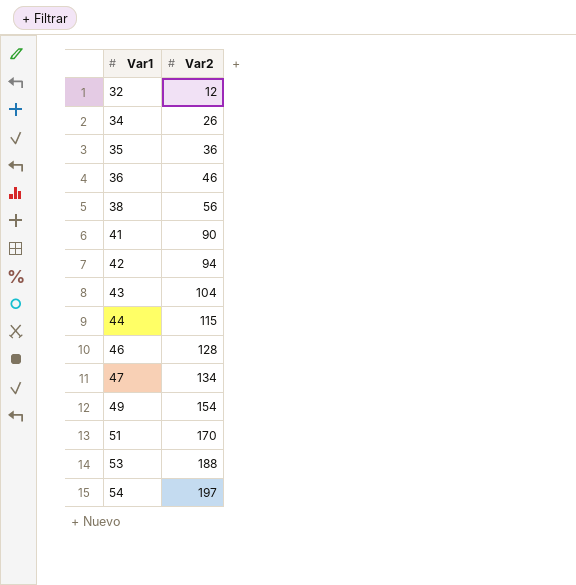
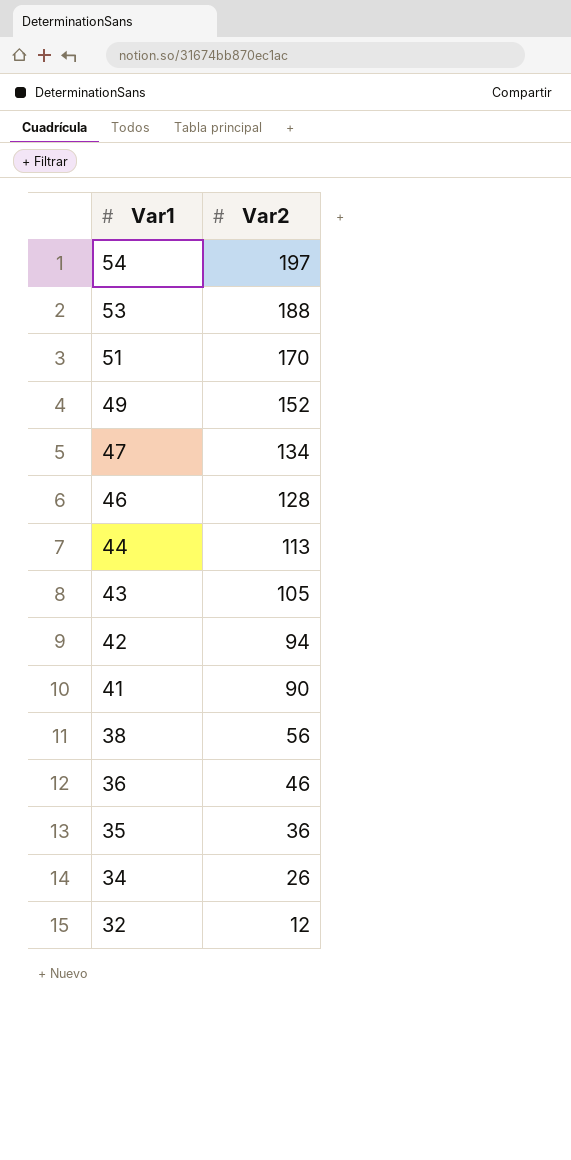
row order: Var1 ascending -> Var1 descending
49 | Var2: 154 -> 152
44 | Var2: 115 -> 113
43 | Var2: 104 -> 105

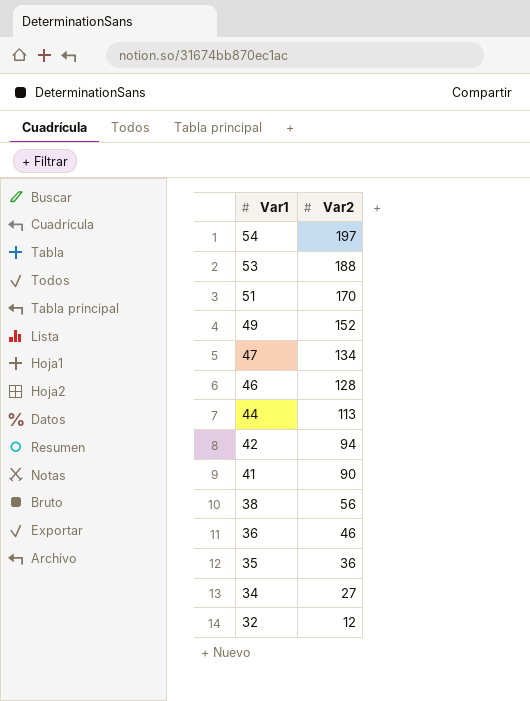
row 43: 105 -> none
34 | Var2: 26 -> 27

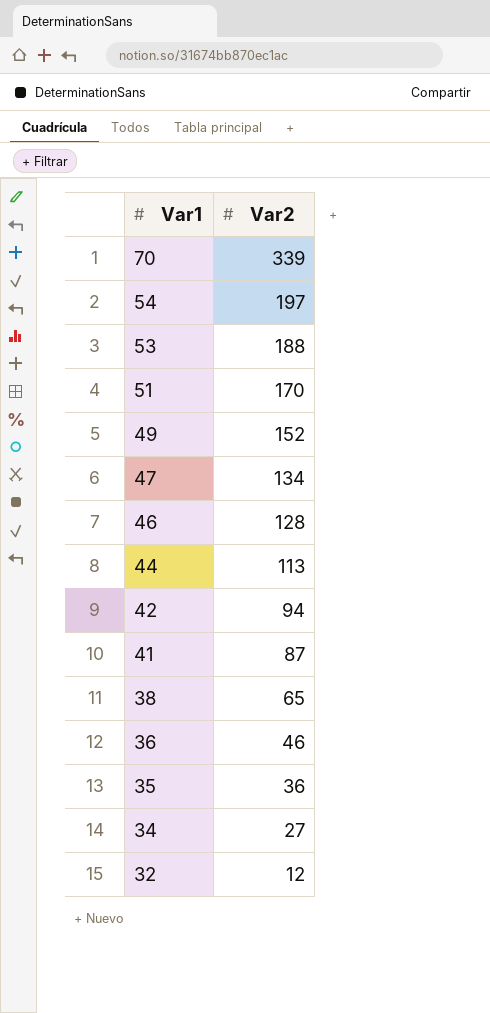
row 70: none -> 339
41 | Var2: 90 -> 87
38 | Var2: 56 -> 65

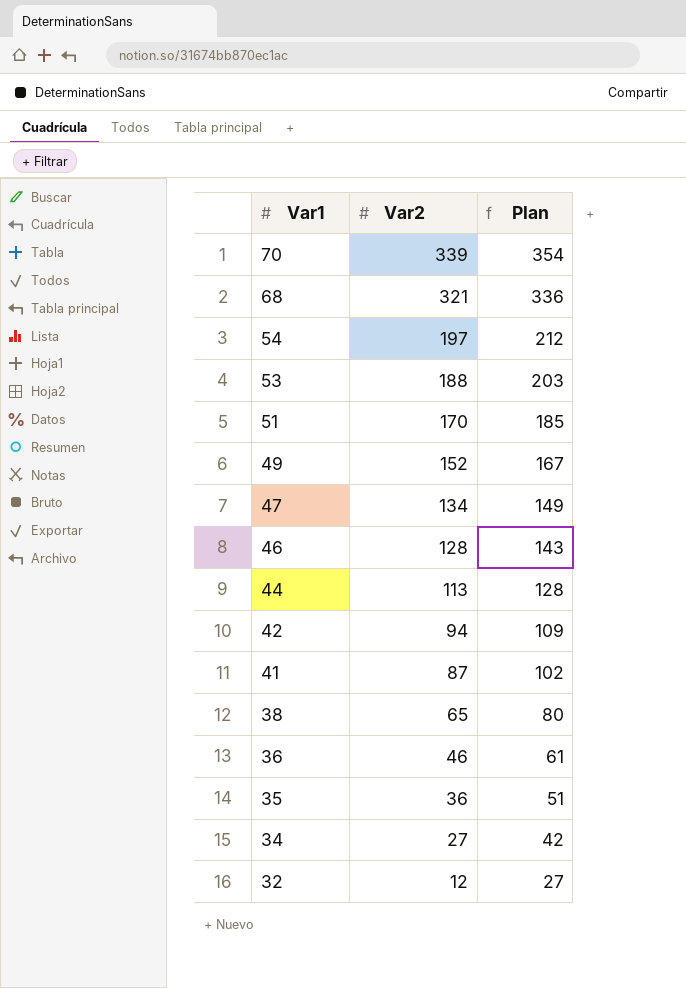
column Plan | formula: none -> [Var2] + 15
row 68: none -> 321 | 336

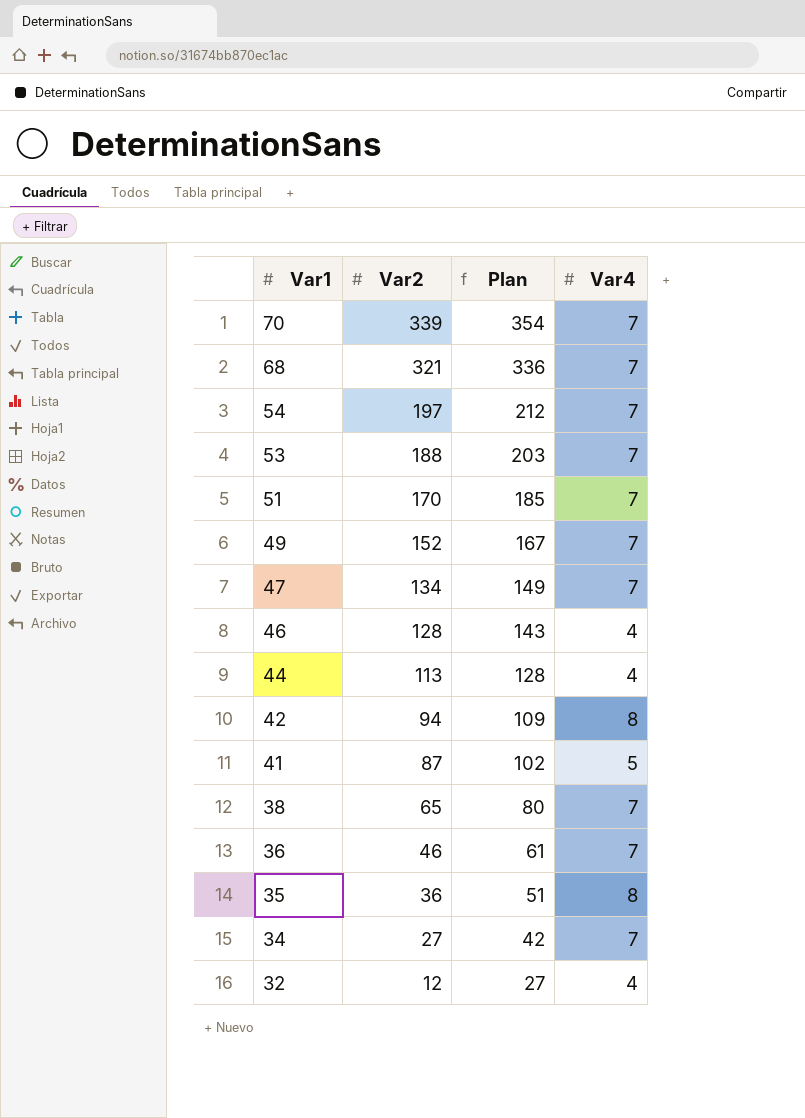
column Var4 | position: none -> 4

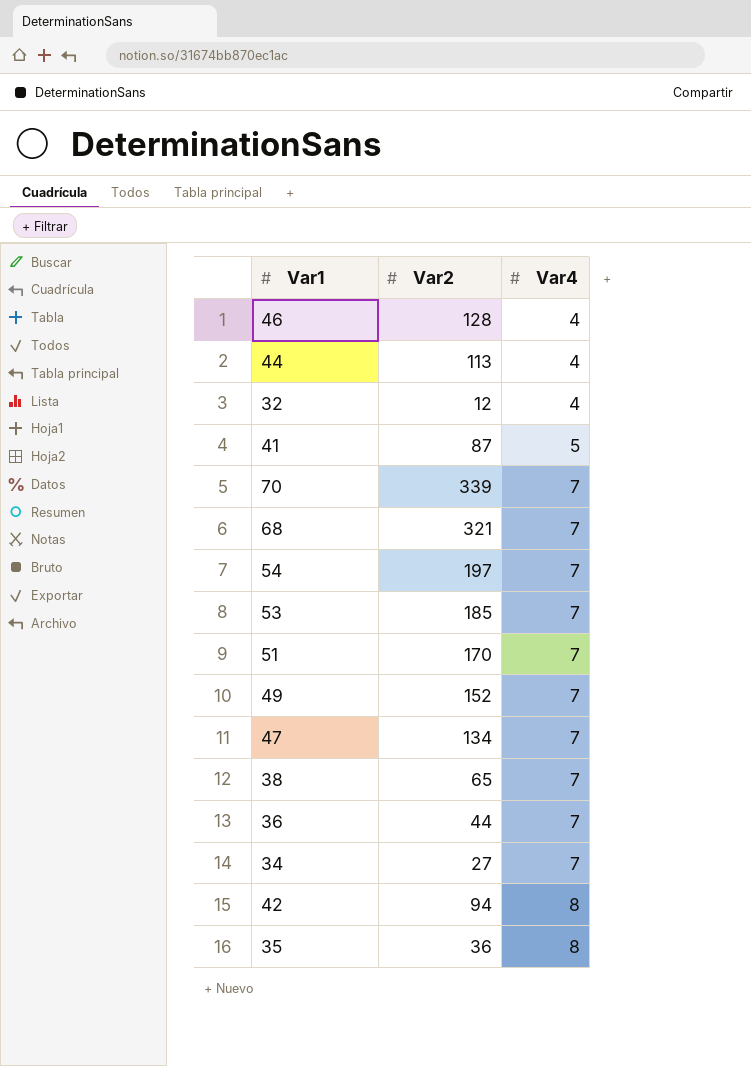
row order: Var1 descending -> Var4 ascending
column Plan | formula: [Var2] + 15 -> none
53 | Var2: 188 -> 185
36 | Var2: 46 -> 44

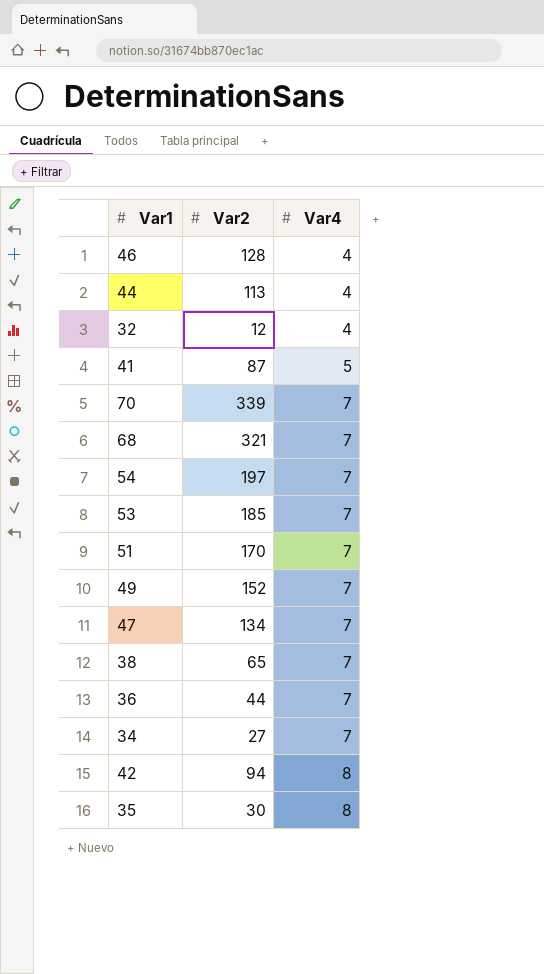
35 | Var2: 36 -> 30

